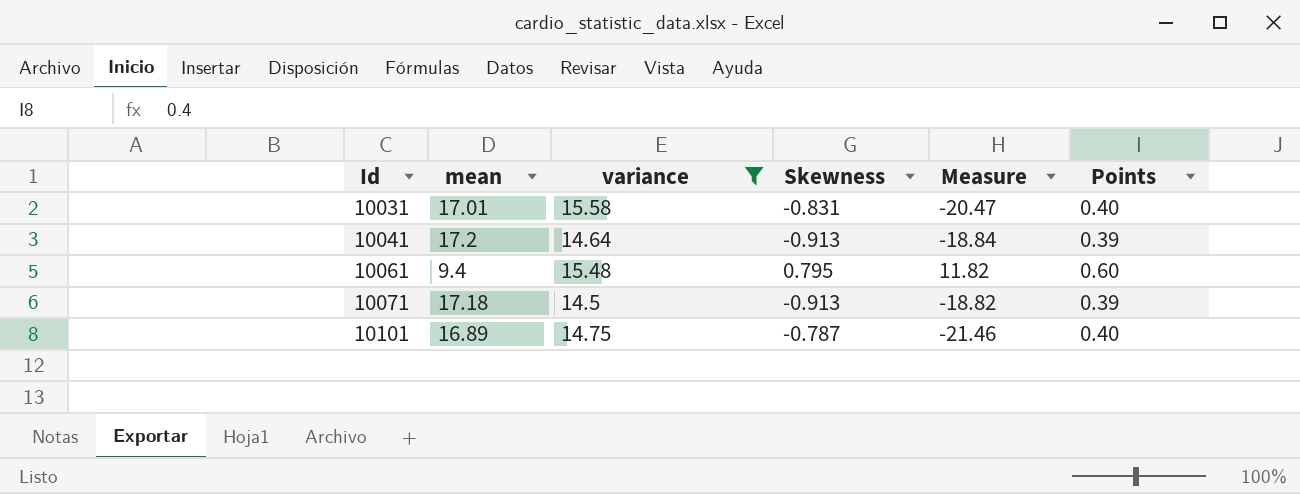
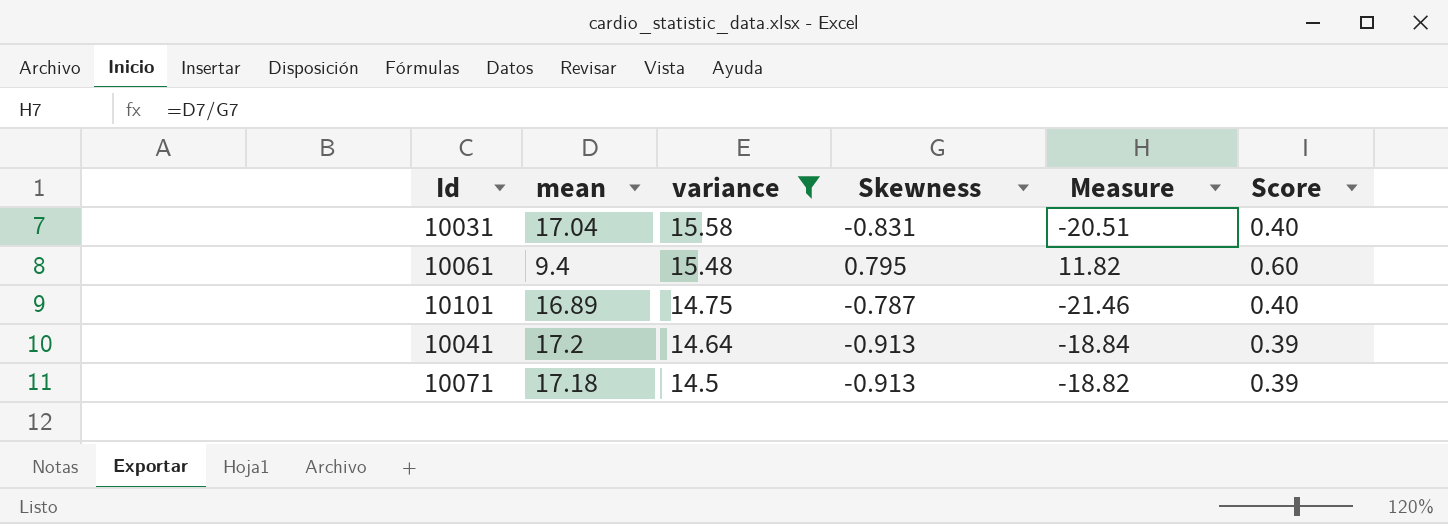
row order: Id ascending -> variance descending
column name: Points -> Score
10031 | mean: 17.01 -> 17.04
10031 | Measure: -20.47 -> -20.51

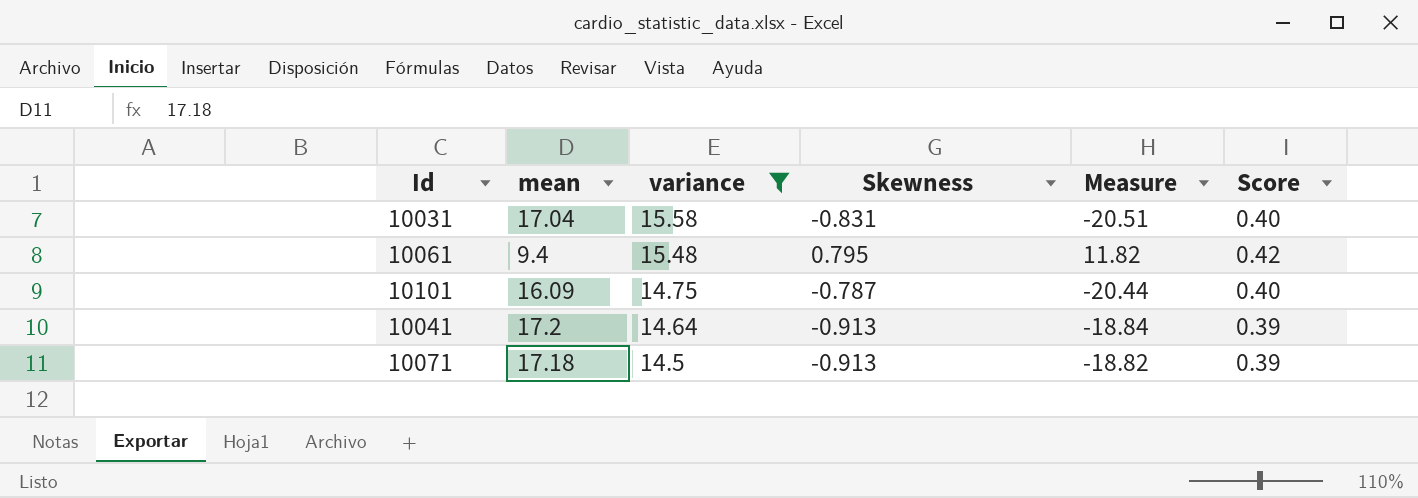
10061 | Score: 0.60 -> 0.42
10101 | mean: 16.89 -> 16.09
10101 | Measure: -21.46 -> -20.44

